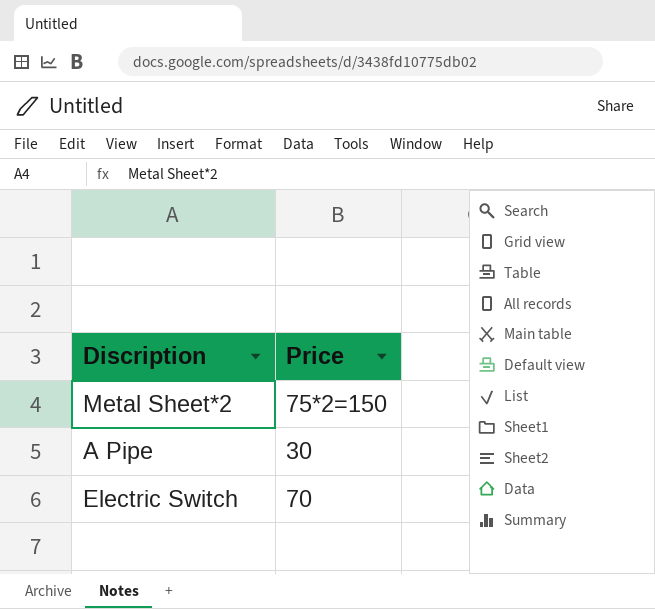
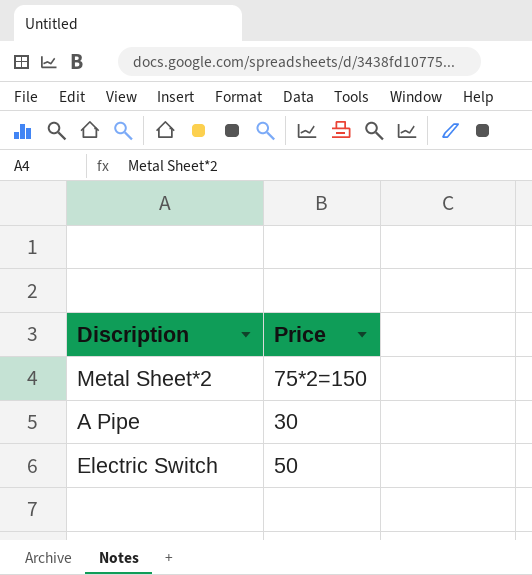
Electric Switch | Price: 70 -> 50

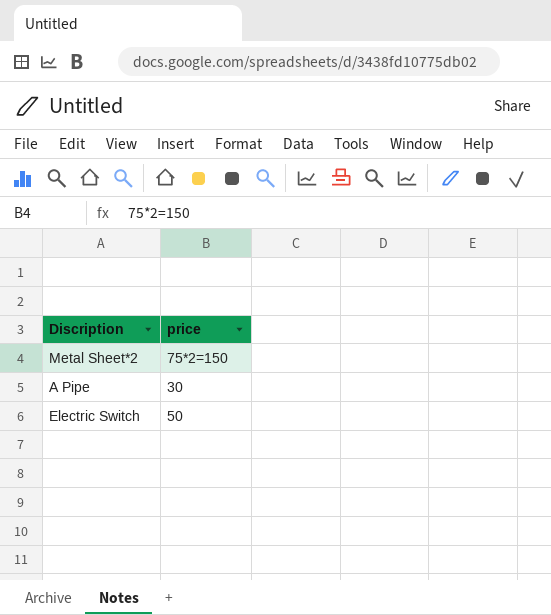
column name: Price -> price

